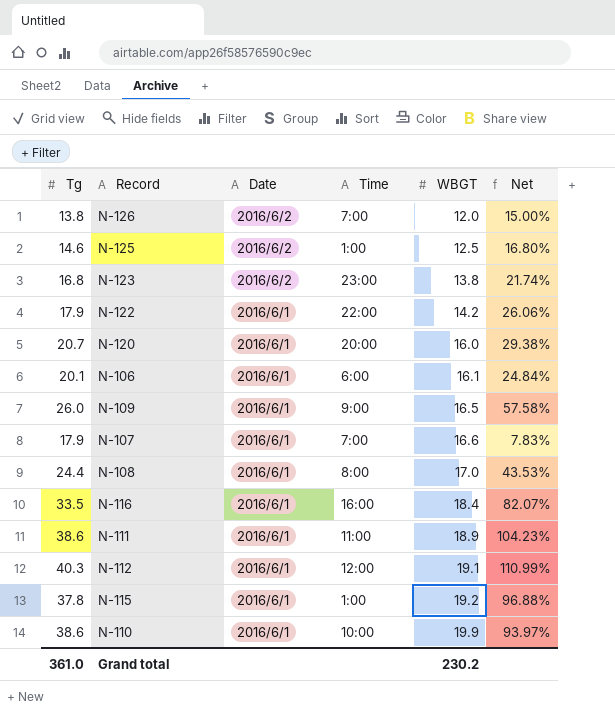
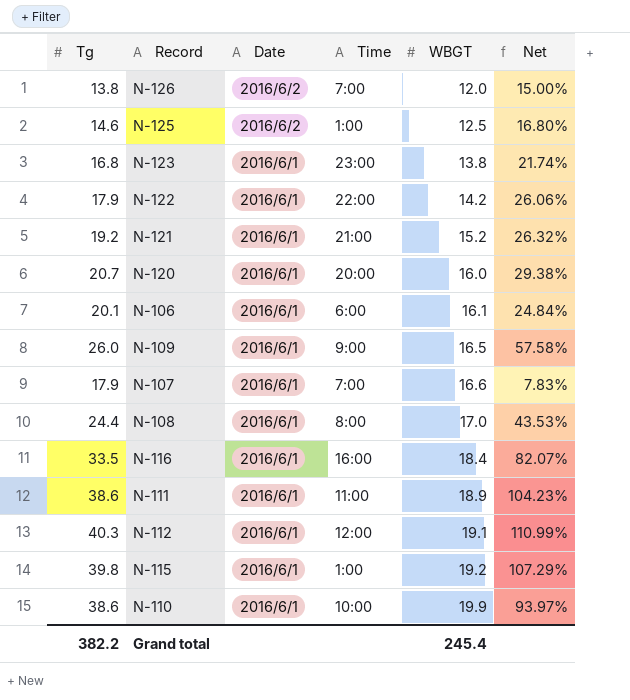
N-123 | Date: 2016/6/2 -> 2016/6/1
row N-121: none -> 19.2 | 2016/6/1 | 21:00 | 15.2 | 26.32%
N-115 | Tg: 37.8 -> 39.8
N-115 | Net: 96.88% -> 107.29%
Grand total | Tg: 361.0 -> 382.2
Grand total | WBGT: 230.2 -> 245.4

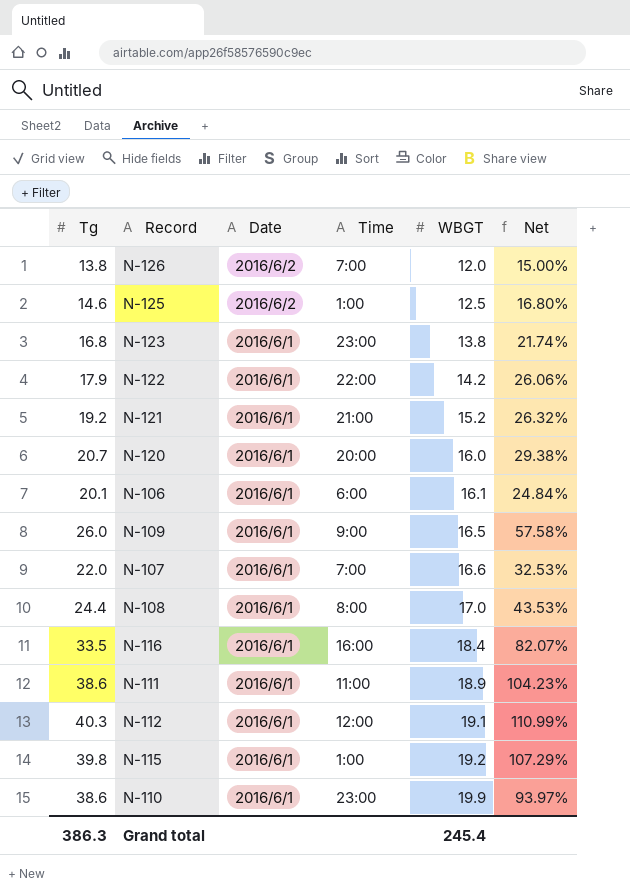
N-107 | Tg: 17.9 -> 22.0
N-107 | Net: 7.83% -> 32.53%
N-110 | Time: 10:00 -> 23:00
Grand total | Tg: 382.2 -> 386.3

